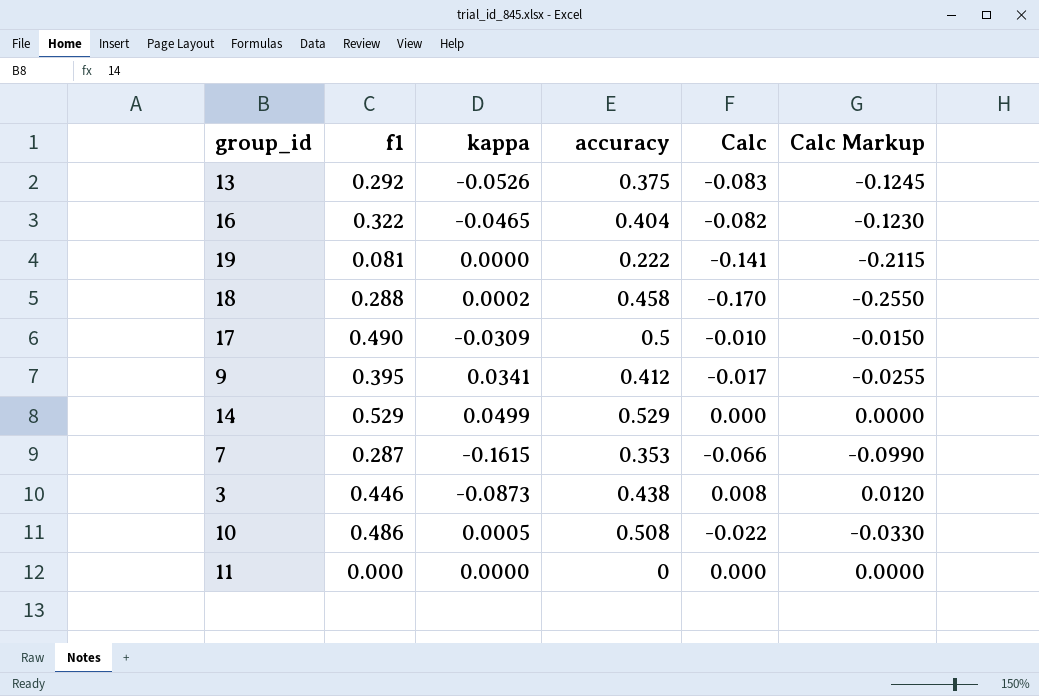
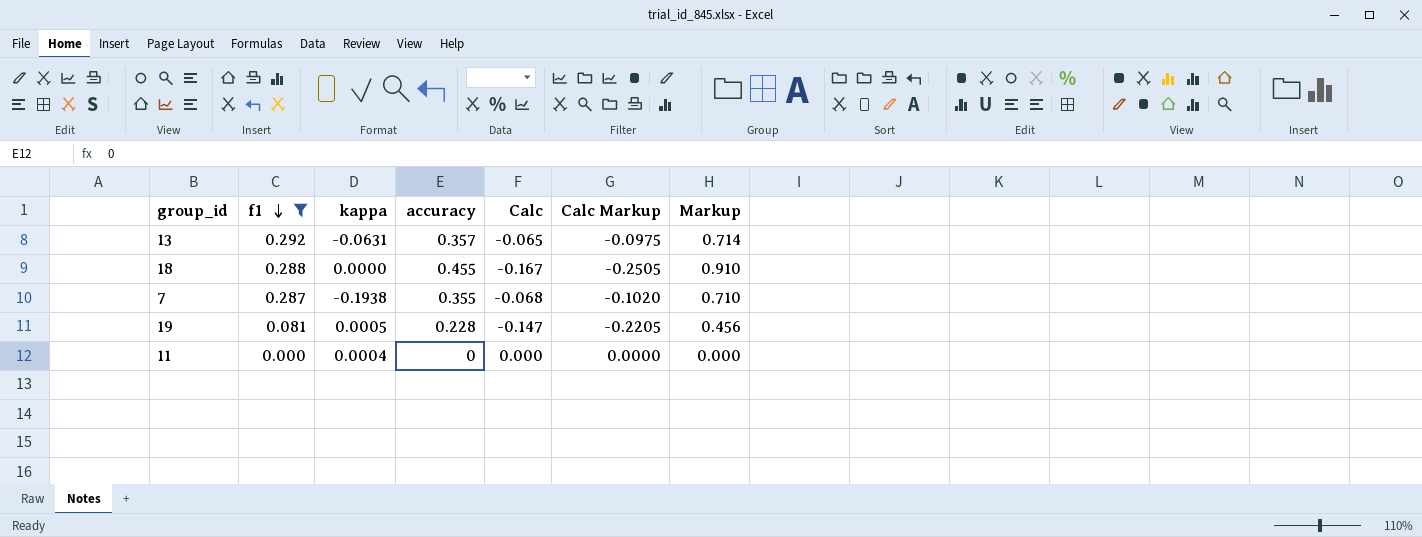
filter: none -> f1 <= 0.292
row order: none -> f1 descending
column Markup | formula: none -> [accuracy] * 2
13 | kappa: -0.0526 -> -0.0631
13 | accuracy: 0.375 -> 0.357
13 | Calc: -0.083 -> -0.065
13 | Calc Markup: -0.1245 -> -0.0975
18 | kappa: 0.0002 -> 0.0000
18 | accuracy: 0.458 -> 0.455
18 | Calc: -0.170 -> -0.167
18 | Calc Markup: -0.2550 -> -0.2505
7 | kappa: -0.1615 -> -0.1938
7 | accuracy: 0.353 -> 0.355
7 | Calc: -0.066 -> -0.068
7 | Calc Markup: -0.0990 -> -0.1020
19 | kappa: 0.0000 -> 0.0005
19 | accuracy: 0.222 -> 0.228
19 | Calc: -0.141 -> -0.147
19 | Calc Markup: -0.2115 -> -0.2205
11 | kappa: 0.0000 -> 0.0004

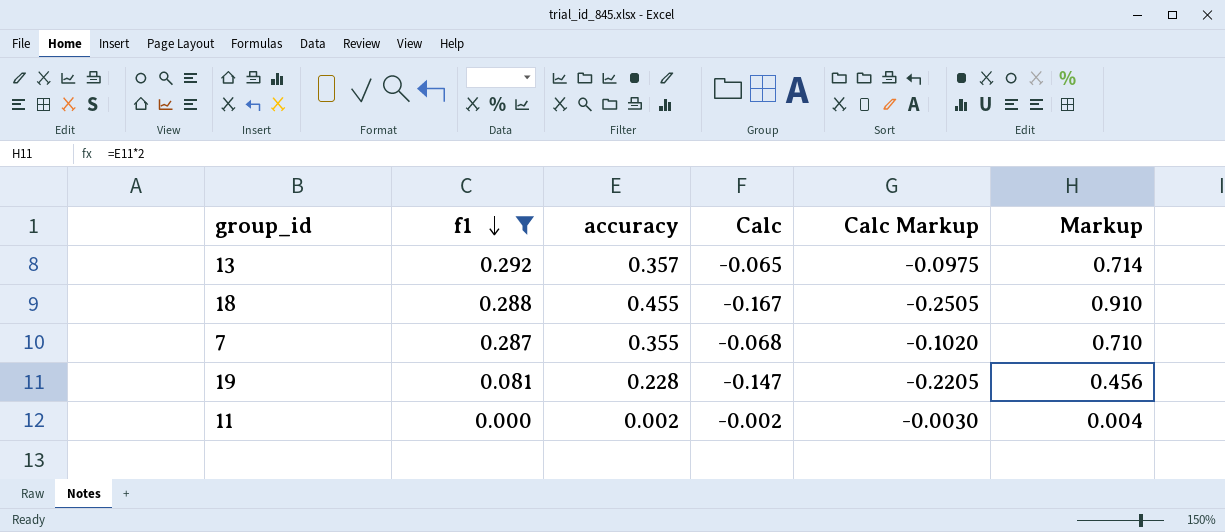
column kappa | position: 3 -> none
11 | accuracy: 0 -> 0.002
11 | Calc: 0.000 -> -0.002
11 | Calc Markup: 0.0000 -> -0.0030
11 | Markup: 0.000 -> 0.004

